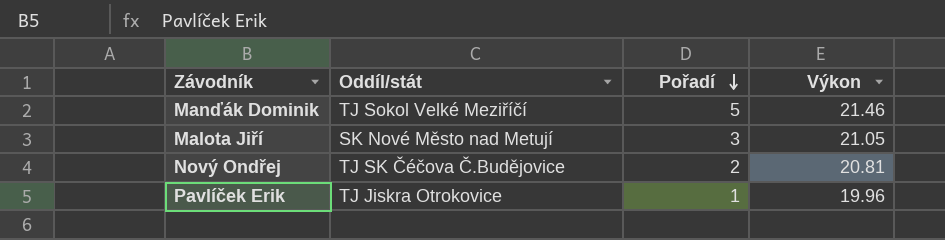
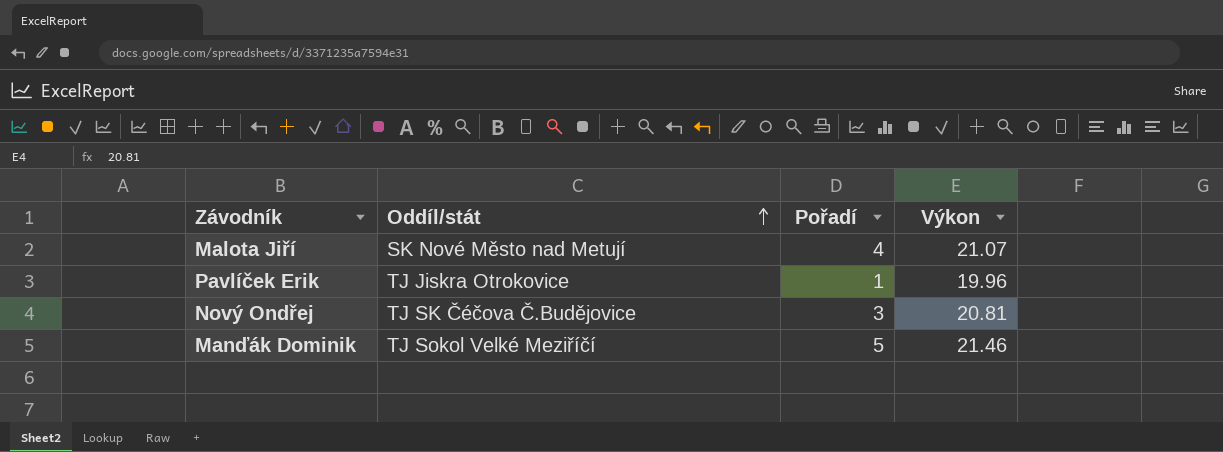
row order: Pořadí descending -> Oddíl/stát ascending
Malota Jiří | Pořadí: 3 -> 4
Malota Jiří | Výkon: 21.05 -> 21.07
Nový Ondřej | Pořadí: 2 -> 3

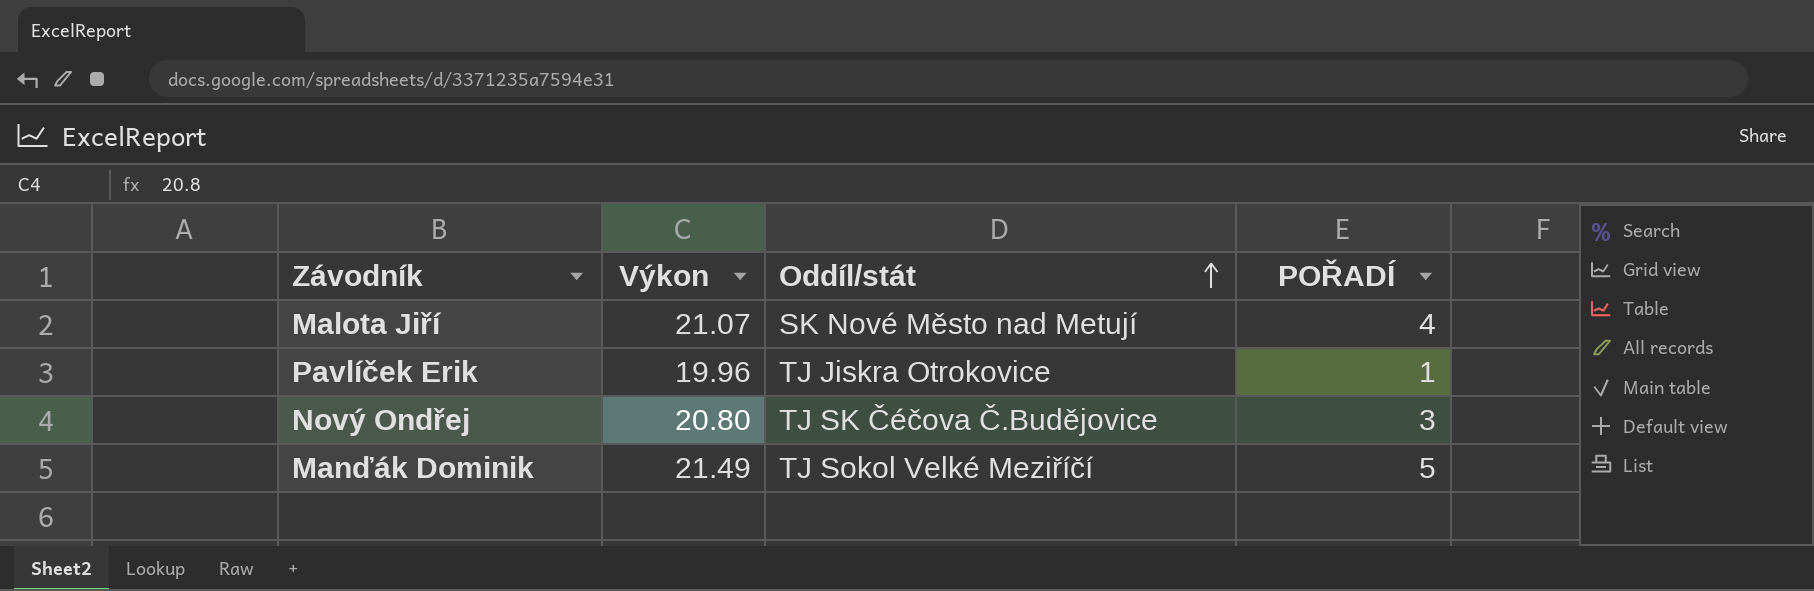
column Výkon | position: 4 -> 2
column name: Pořadí -> POŘADÍ
Nový Ondřej | Výkon: 20.81 -> 20.80
Manďák Dominik | Výkon: 21.46 -> 21.49

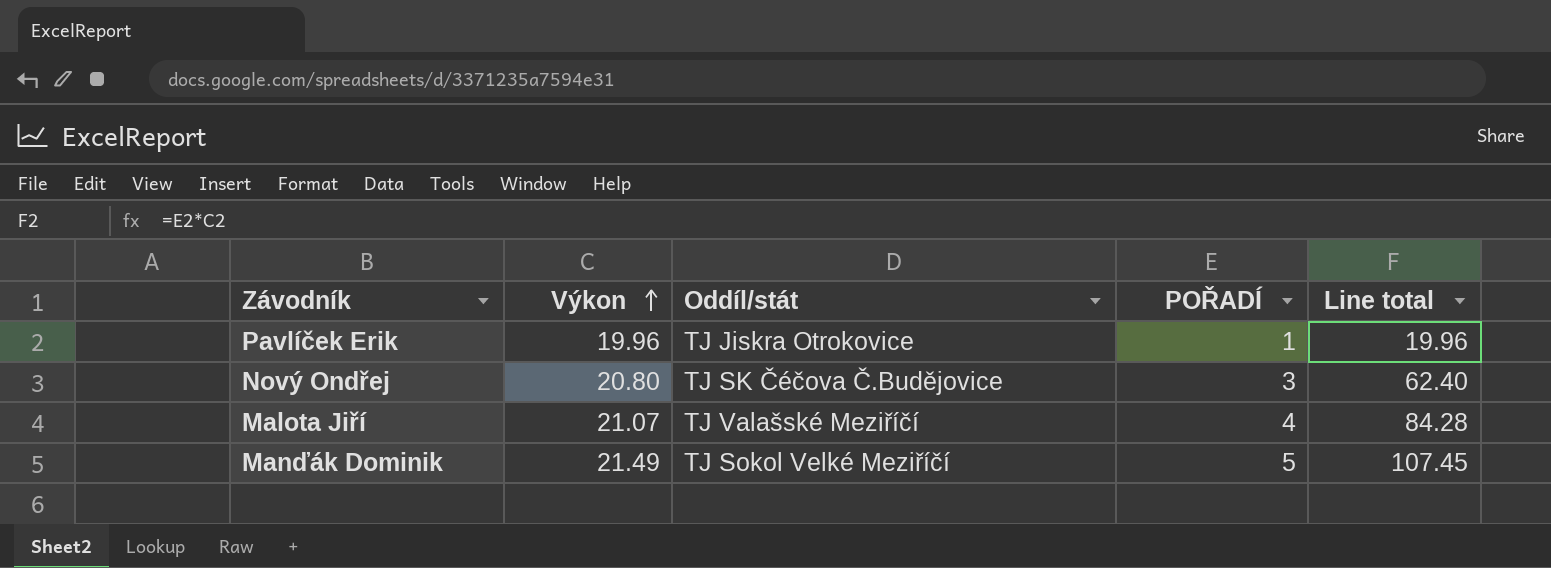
row order: Oddíl/stát ascending -> Výkon ascending
column Line total | formula: none -> [Výkon] * [POŘADÍ]
Malota Jiří | Oddíl/stát: SK Nové Město nad Metují -> TJ Valašské Meziříčí

